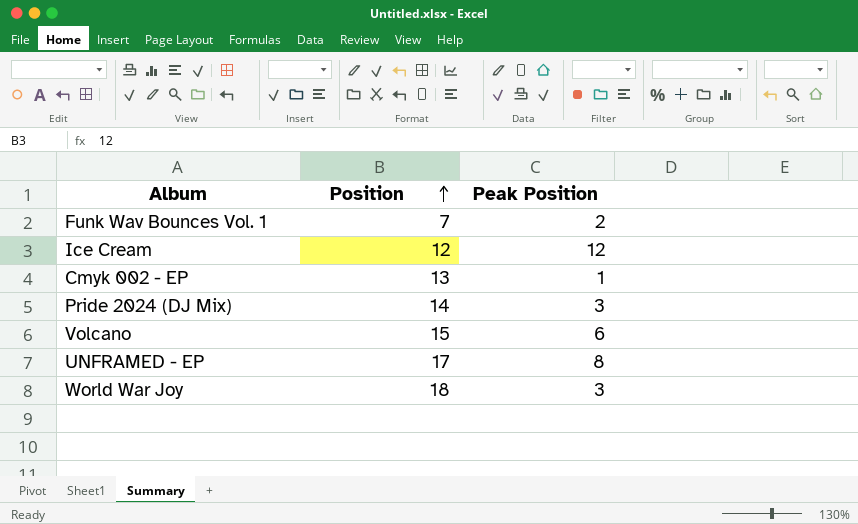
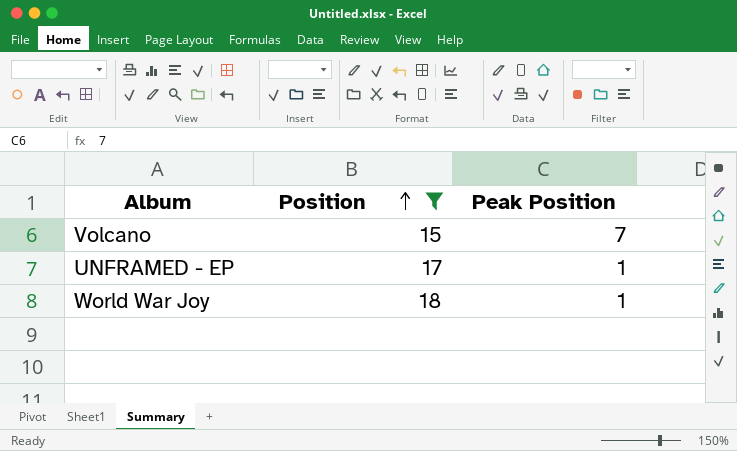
filter: none -> Position >= 15
Volcano | Peak Position: 6 -> 7
UNFRAMED - EP | Peak Position: 8 -> 1
World War Joy | Peak Position: 3 -> 1

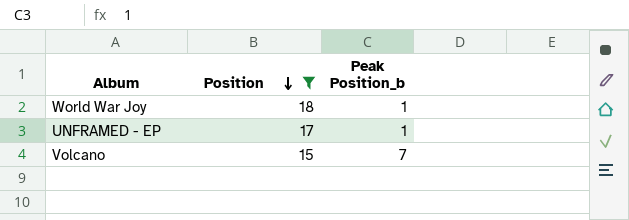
row order: Position ascending -> Position descending
column name: Peak Position -> Peak Position_b

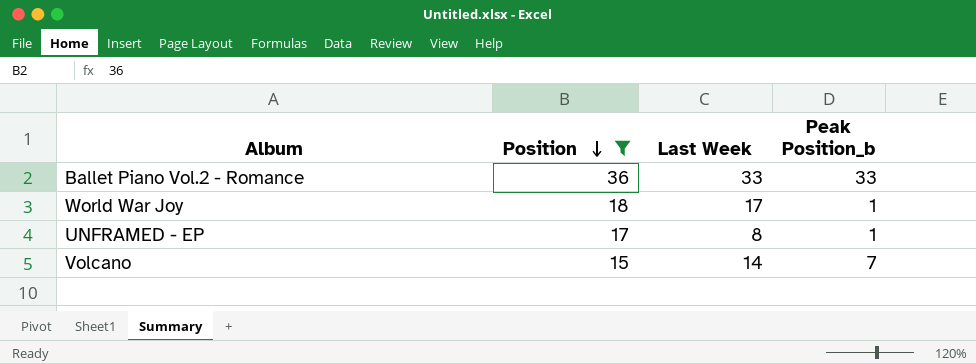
column Last Week | position: none -> 3
row Ballet Piano Vol.2 - Romance: none -> 36 | 33 | 33

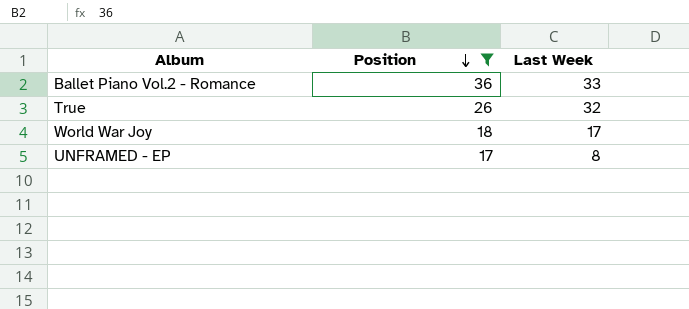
column Peak Position_b | position: 4 -> none
row Volcano: 15 | 14 | 7 -> none
row True: none -> 26 | 32

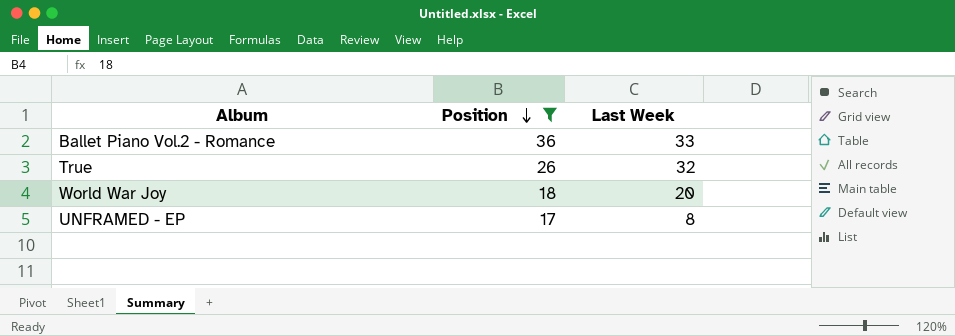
World War Joy | Last Week: 17 -> 20

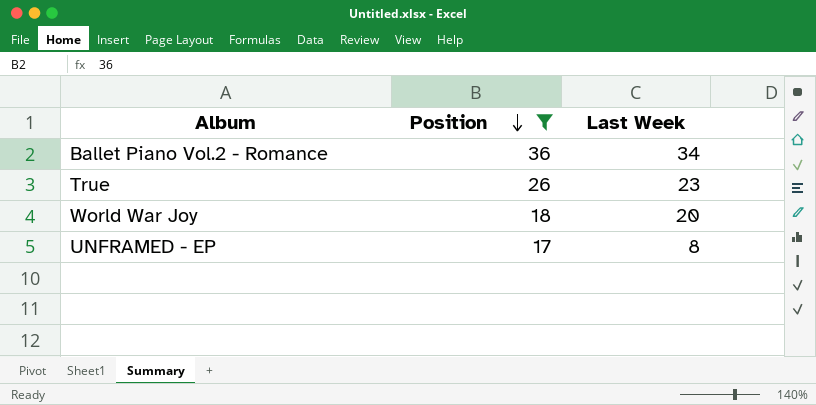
Ballet Piano Vol.2 - Romance | Last Week: 33 -> 34
True | Last Week: 32 -> 23

